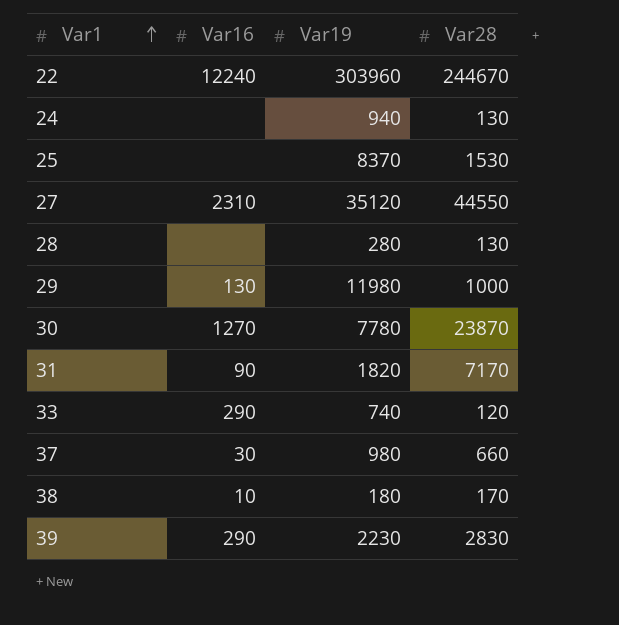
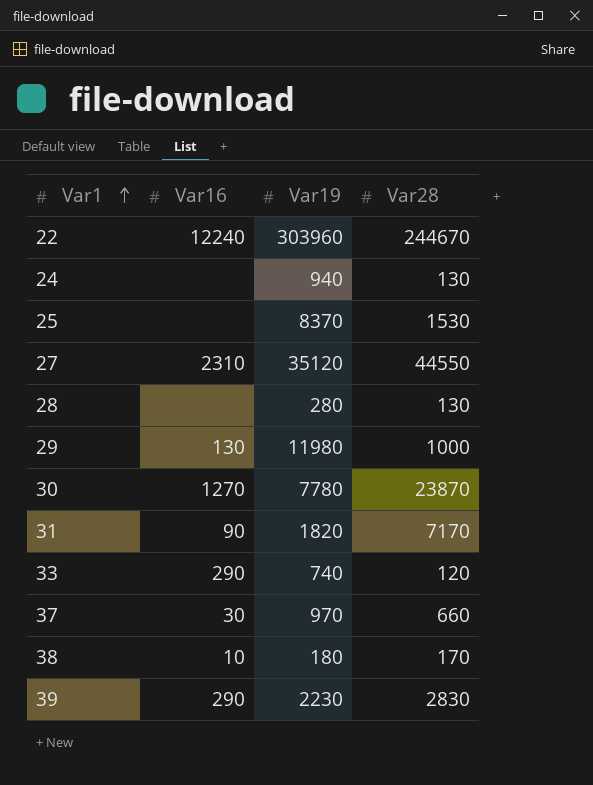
37 | Var19: 980 -> 970

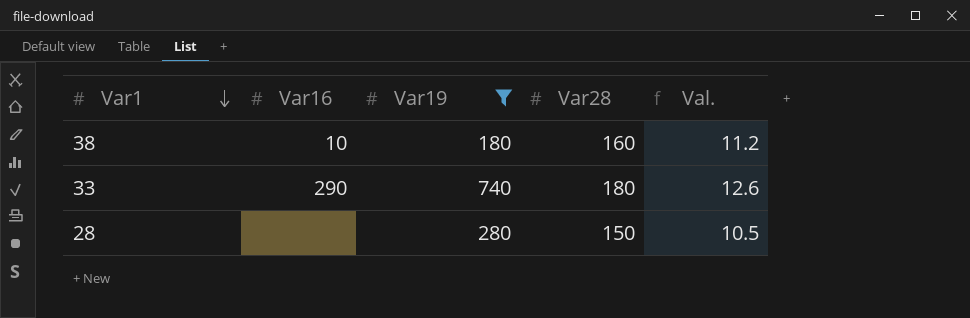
filter: none -> Var19 <= 740
row order: Var1 ascending -> Var1 descending
column Val. | formula: none -> [Var28] * 0.07
38 | Var28: 170 -> 160
33 | Var28: 120 -> 180
28 | Var28: 130 -> 150

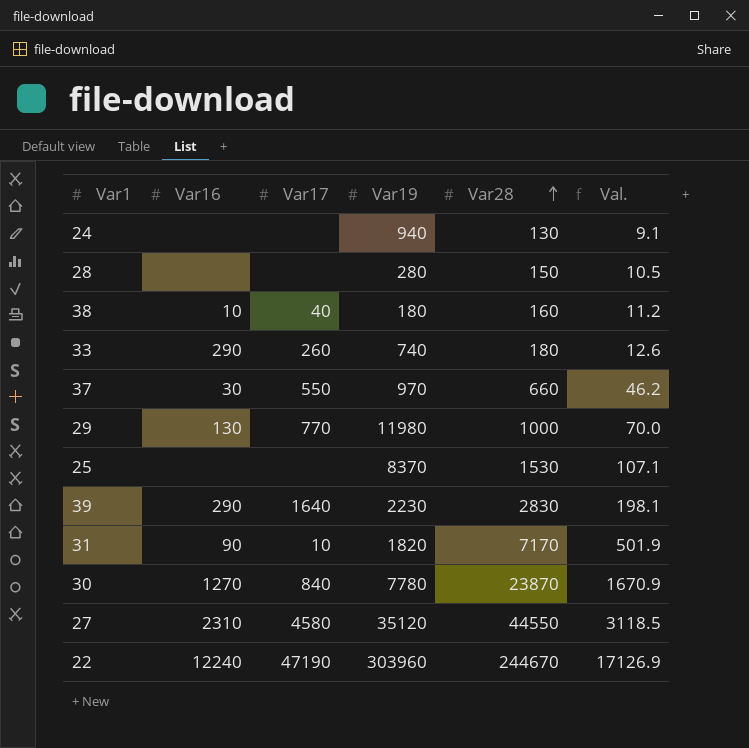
filter: Var19 <= 740 -> none
row order: Var1 descending -> Var28 ascending
column Var17 | position: none -> 3

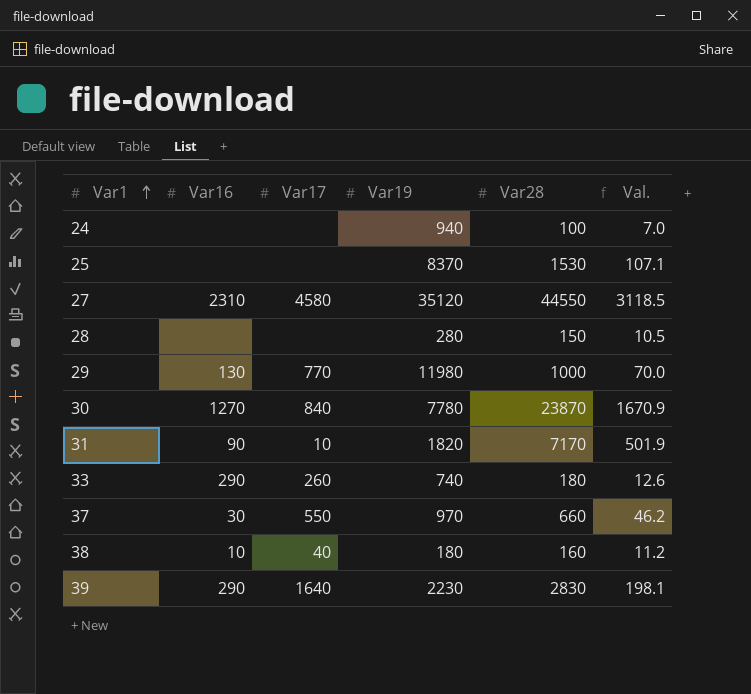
row order: Var28 ascending -> Var1 ascending
row 22: 12240 | 47190 | 303960 | 244670 | 17126.9 -> none
24 | Var28: 130 -> 100
24 | Val.: 9.1 -> 7.0

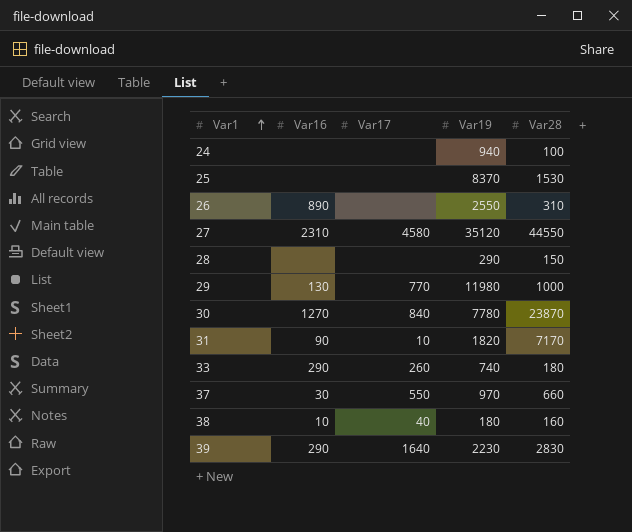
column Val. | formula: [Var28] * 0.07 -> none
row 26: none -> 890 | none | 2550 | 310
28 | Var19: 280 -> 290

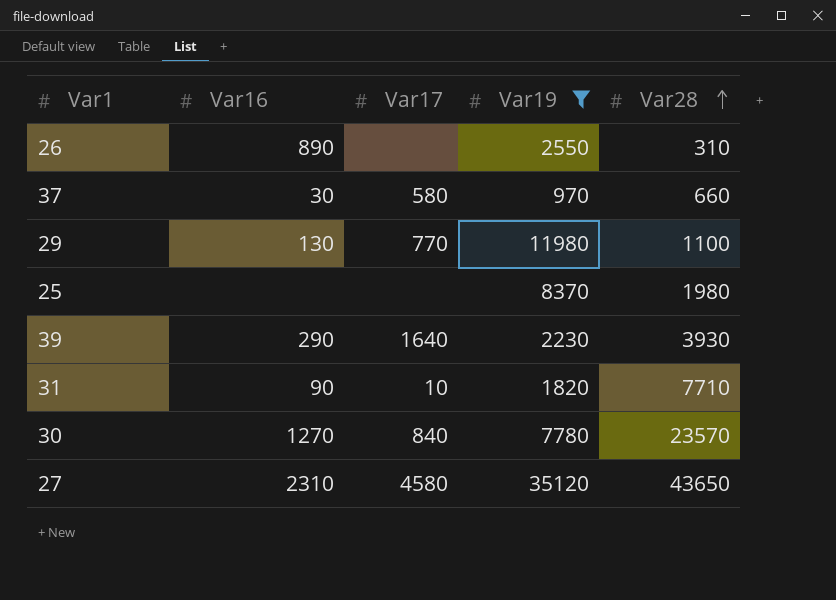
filter: none -> Var19 >= 970
row order: Var1 ascending -> Var28 ascending
37 | Var17: 550 -> 580
29 | Var28: 1000 -> 1100
25 | Var28: 1530 -> 1980
39 | Var28: 2830 -> 3930
31 | Var28: 7170 -> 7710
30 | Var28: 23870 -> 23570
27 | Var28: 44550 -> 43650

